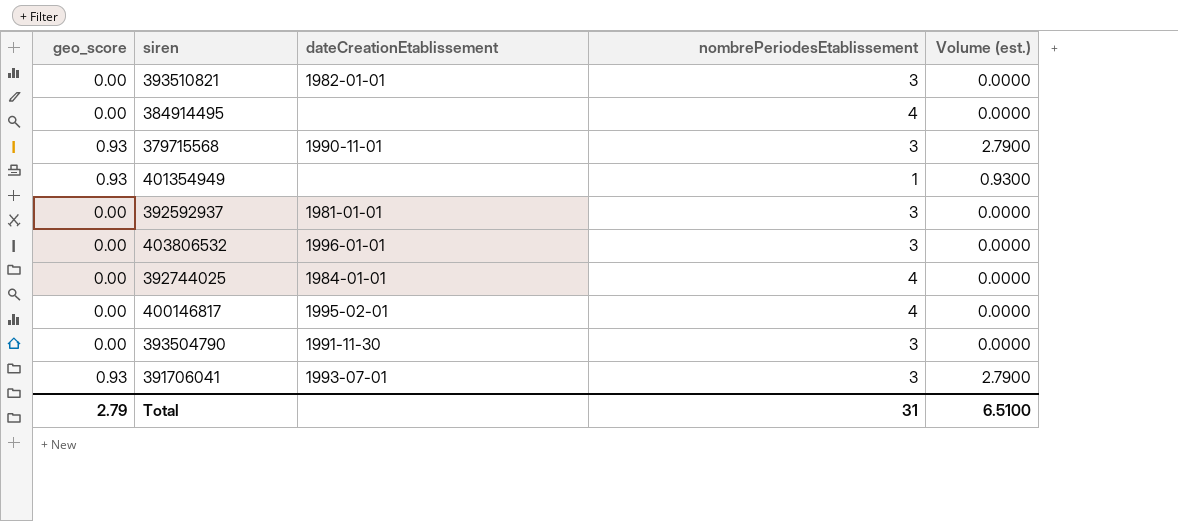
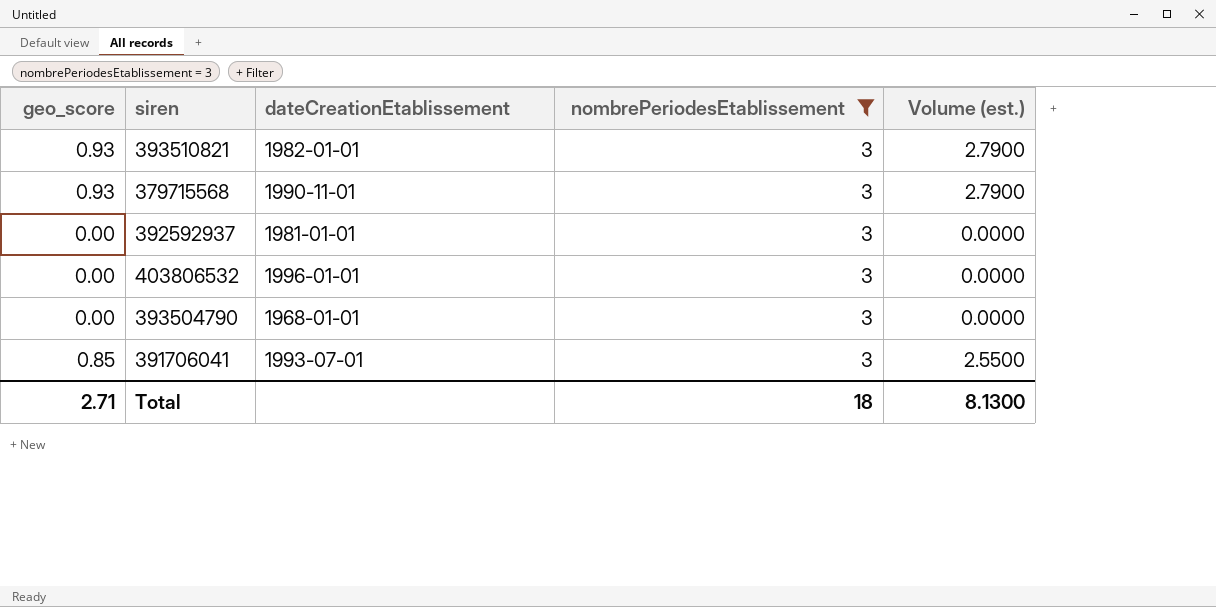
filter: none -> nombrePeriodesEtablissement = 3
393510821 | geo_score: 0.00 -> 0.93
393510821 | Volume (est.): 0.0000 -> 2.7900
393504790 | dateCreationEtablissement: 1991-11-30 -> 1968-01-01
391706041 | geo_score: 0.93 -> 0.85
391706041 | Volume (est.): 2.7900 -> 2.5500
Total | geo_score: 2.79 -> 2.71
Total | nombrePeriodesEtablissement: 31 -> 18
Total | Volume (est.): 6.5100 -> 8.1300

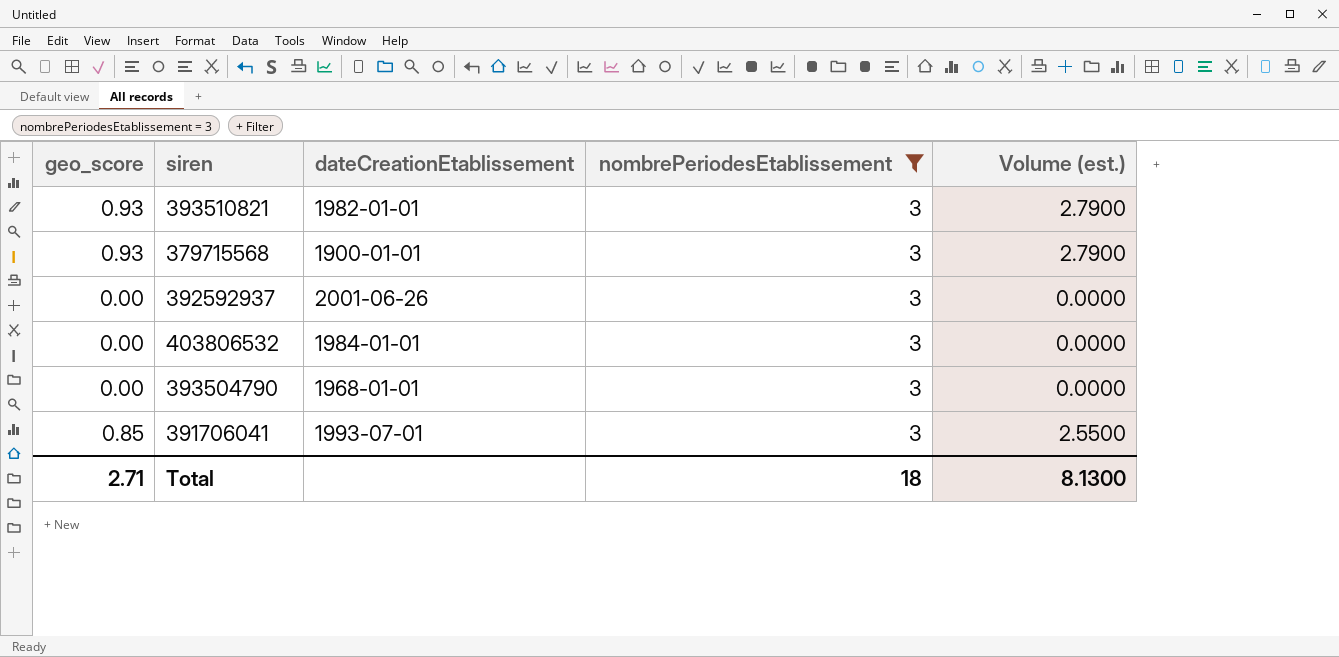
379715568 | dateCreationEtablissement: 1990-11-01 -> 1900-01-01
392592937 | dateCreationEtablissement: 1981-01-01 -> 2001-06-26
403806532 | dateCreationEtablissement: 1996-01-01 -> 1984-01-01

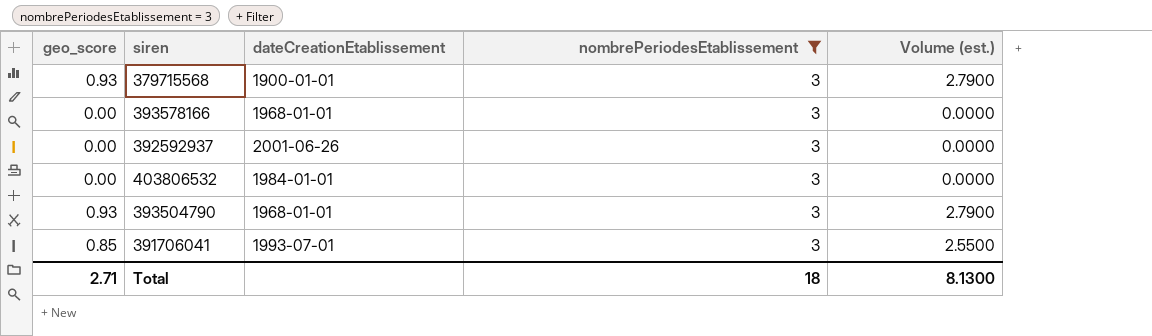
row 393510821: 0.93 | 1982-01-01 | 3 | 2.7900 -> none
row 393578166: none -> 0.00 | 1968-01-01 | 3 | 0.0000
393504790 | geo_score: 0.00 -> 0.93
393504790 | Volume (est.): 0.0000 -> 2.7900

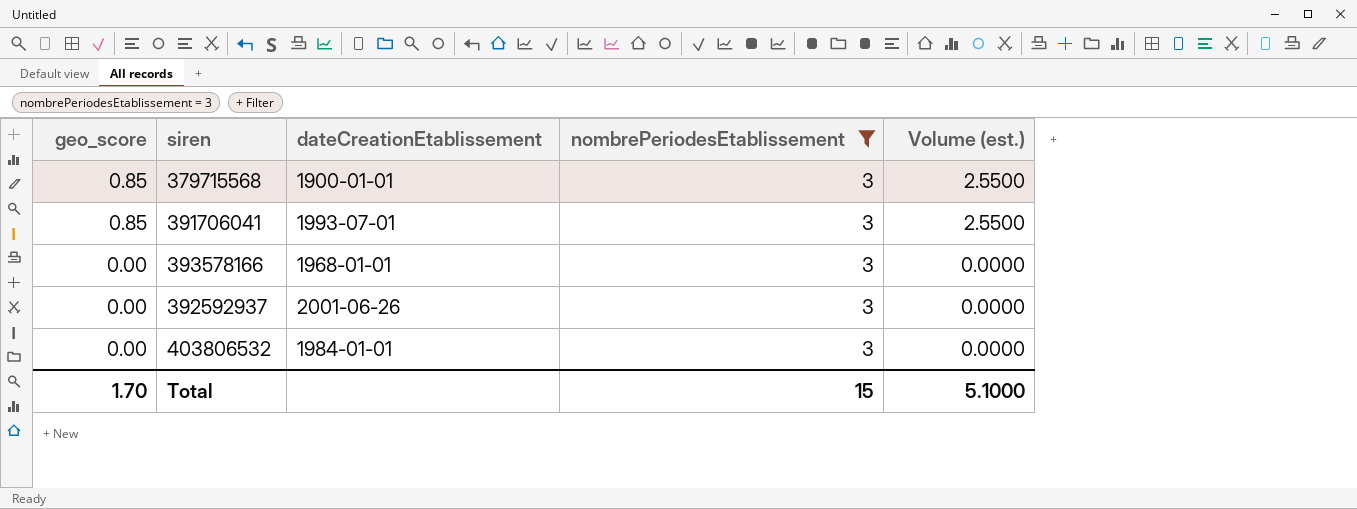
row order: none -> geo_score descending
row 393504790: 0.93 | 1968-01-01 | 3 | 2.7900 -> none
379715568 | geo_score: 0.93 -> 0.85
379715568 | Volume (est.): 2.7900 -> 2.5500
Total | geo_score: 2.71 -> 1.70
Total | nombrePeriodesEtablissement: 18 -> 15
Total | Volume (est.): 8.1300 -> 5.1000

